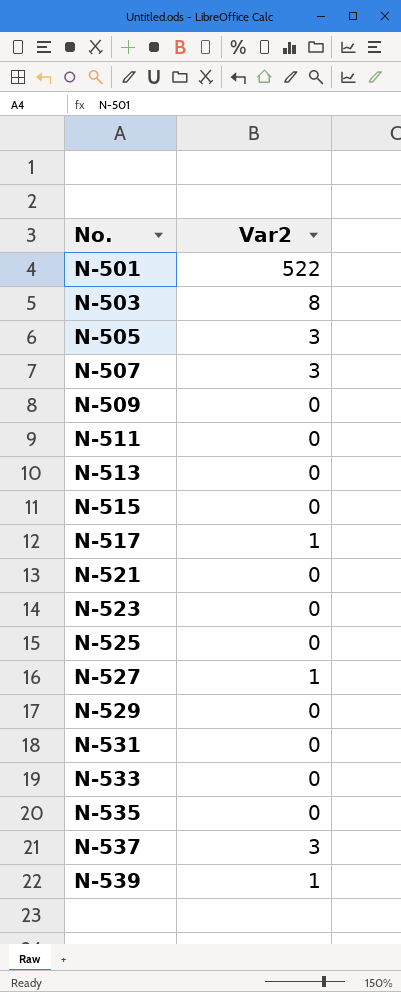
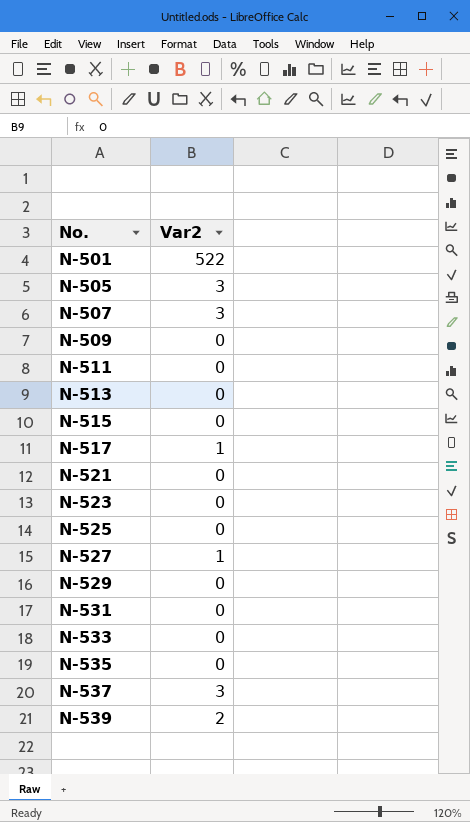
row N-503: 8 -> none
N-539 | Var2: 1 -> 2

